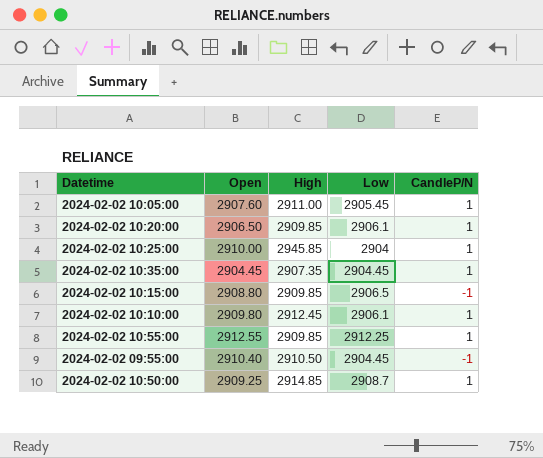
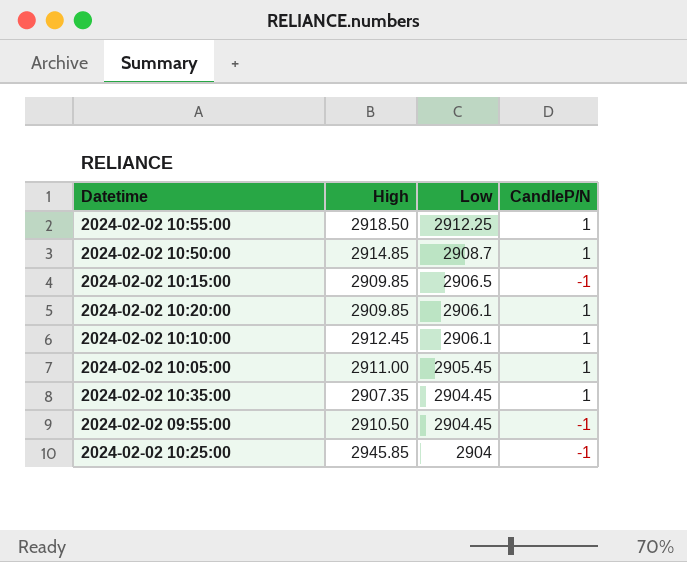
row order: none -> Low descending
column Open | position: 2 -> none
2024-02-02 10:55:00 | High: 2909.85 -> 2918.50
2024-02-02 10:25:00 | CandleP/N: 1 -> -1

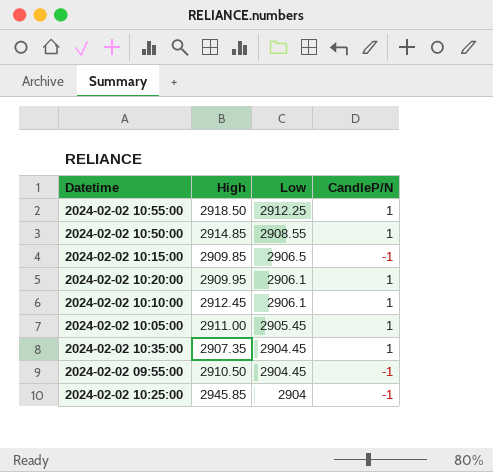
2024-02-02 10:50:00 | Low: 2908.7 -> 2908.55
2024-02-02 10:20:00 | High: 2909.85 -> 2909.95

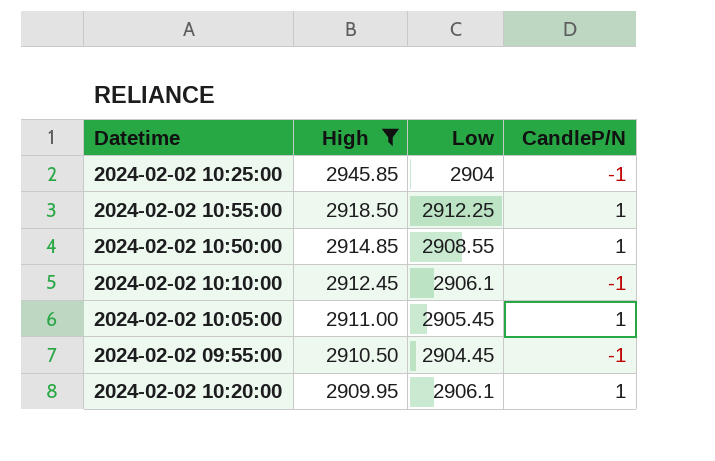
filter: none -> High >= 2909.95
row order: Low descending -> High descending
2024-02-02 10:10:00 | CandleP/N: 1 -> -1

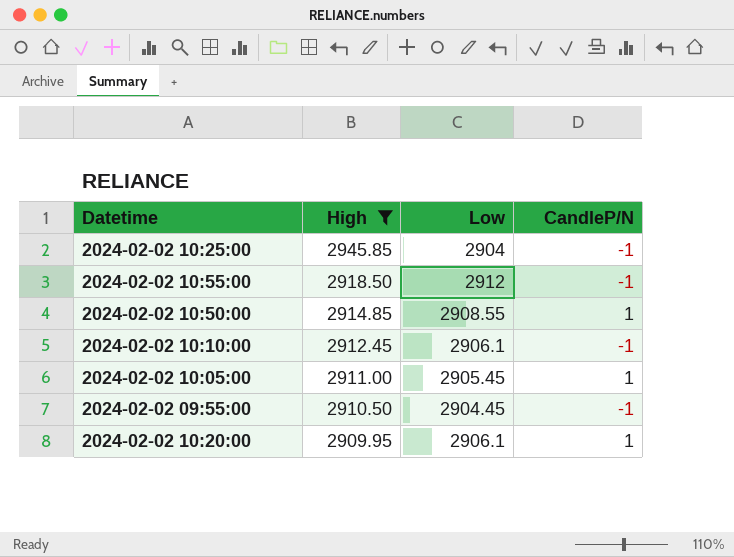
2024-02-02 10:55:00 | Low: 2912.25 -> 2912
2024-02-02 10:55:00 | CandleP/N: 1 -> -1

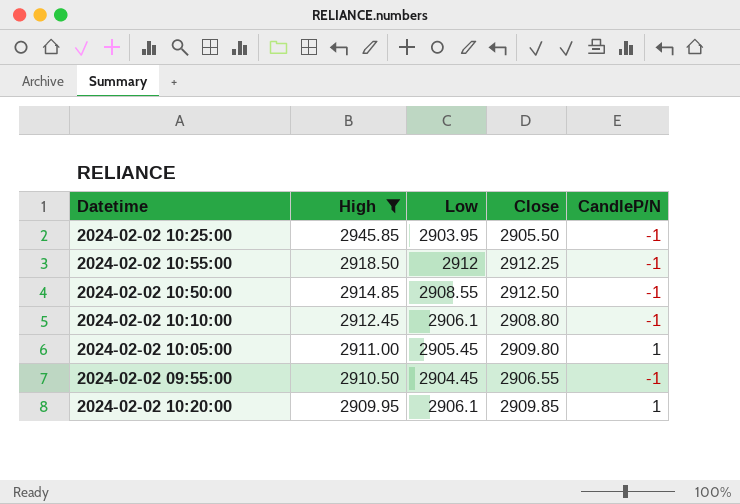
column Close | position: none -> 4
2024-02-02 10:25:00 | Low: 2904 -> 2903.95
2024-02-02 10:50:00 | CandleP/N: 1 -> -1

